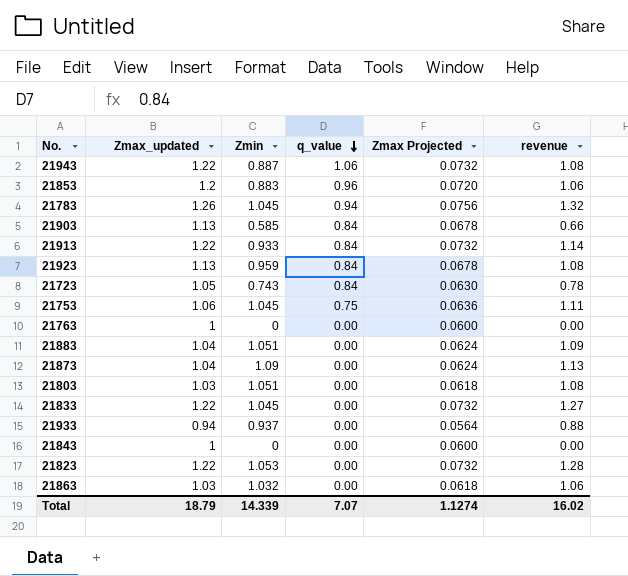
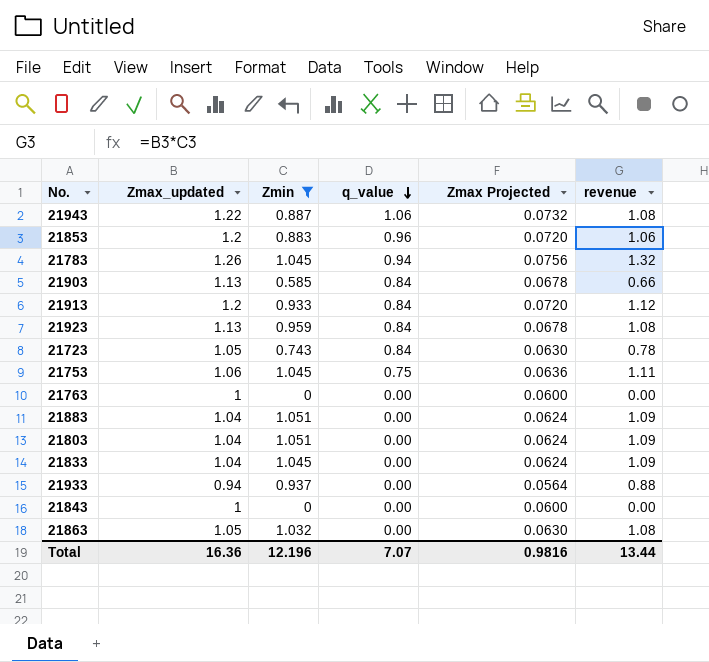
filter: none -> Zmin <= 1.051
21913 | Zmax_updated: 1.22 -> 1.2
21913 | Zmax Projected: 0.0732 -> 0.0720
21913 | revenue: 1.14 -> 1.12
21803 | Zmax_updated: 1.03 -> 1.04
21803 | Zmax Projected: 0.0618 -> 0.0624
21803 | revenue: 1.08 -> 1.09
21833 | Zmax_updated: 1.22 -> 1.04
21833 | Zmax Projected: 0.0732 -> 0.0624
21833 | revenue: 1.27 -> 1.09
21863 | Zmax_updated: 1.03 -> 1.05
21863 | Zmax Projected: 0.0618 -> 0.0630
21863 | revenue: 1.06 -> 1.08
Total | Zmax_updated: 18.79 -> 16.36
Total | Zmin: 14.339 -> 12.196
Total | Zmax Projected: 1.1274 -> 0.9816
Total | revenue: 16.02 -> 13.44

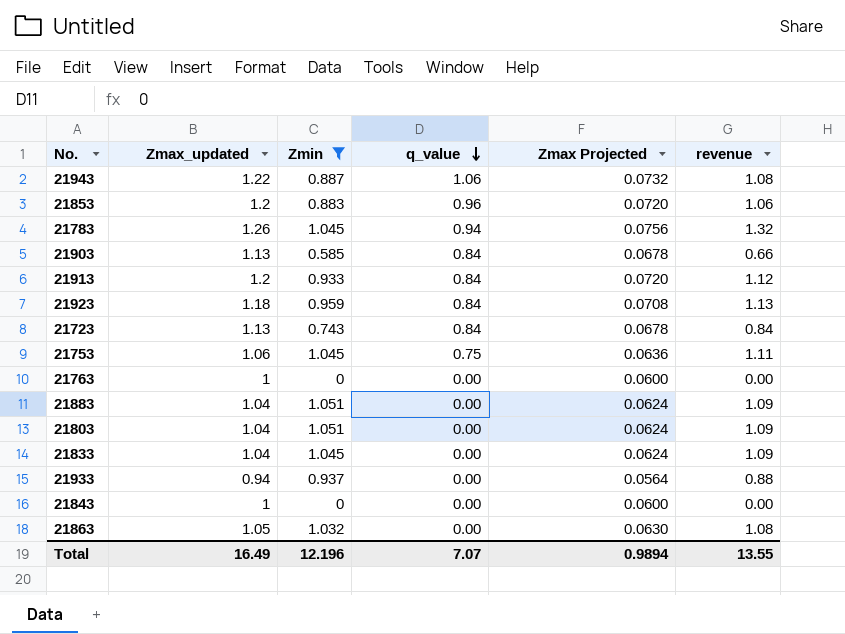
21923 | Zmax_updated: 1.13 -> 1.18
21923 | Zmax Projected: 0.0678 -> 0.0708
21923 | revenue: 1.08 -> 1.13
21723 | Zmax_updated: 1.05 -> 1.13
21723 | Zmax Projected: 0.0630 -> 0.0678
21723 | revenue: 0.78 -> 0.84
Total | Zmax_updated: 16.36 -> 16.49
Total | Zmax Projected: 0.9816 -> 0.9894
Total | revenue: 13.44 -> 13.55

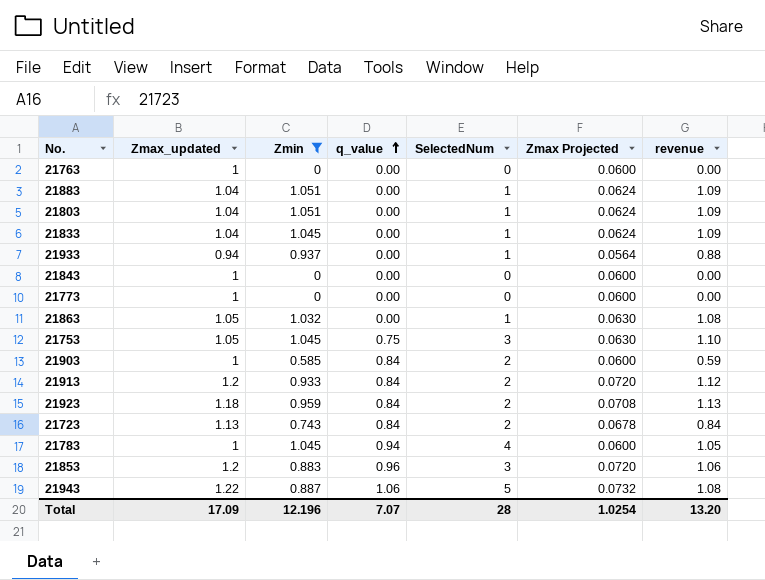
row order: q_value descending -> q_value ascending
column SelectedNum | position: none -> 5
row 21773: none -> 1 | 0 | 0.00 | 0 | 0.0600 | 0.00
21753 | Zmax_updated: 1.06 -> 1.05
21753 | Zmax Projected: 0.0636 -> 0.0630
21753 | revenue: 1.11 -> 1.10
21903 | Zmax_updated: 1.13 -> 1
21903 | Zmax Projected: 0.0678 -> 0.0600
21903 | revenue: 0.66 -> 0.59
21783 | Zmax_updated: 1.26 -> 1
21783 | Zmax Projected: 0.0756 -> 0.0600
21783 | revenue: 1.32 -> 1.05
Total | Zmax_updated: 16.49 -> 17.09
Total | Zmax Projected: 0.9894 -> 1.0254
Total | revenue: 13.55 -> 13.20

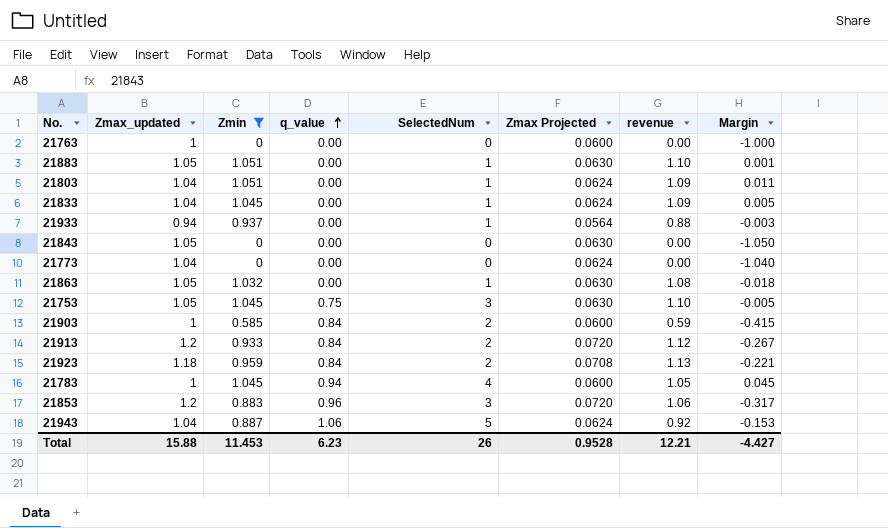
column Margin | formula: none -> [Zmin] - [Zmax_updated]
row 21723: 1.13 | 0.743 | 0.84 | 2 | 0.0678 | 0.84 -> none
21883 | Zmax_updated: 1.04 -> 1.05
21883 | Zmax Projected: 0.0624 -> 0.0630
21883 | revenue: 1.09 -> 1.10
21843 | Zmax_updated: 1 -> 1.05
21843 | Zmax Projected: 0.0600 -> 0.0630
21773 | Zmax_updated: 1 -> 1.04
21773 | Zmax Projected: 0.0600 -> 0.0624
21943 | Zmax_updated: 1.22 -> 1.04
21943 | Zmax Projected: 0.0732 -> 0.0624
21943 | revenue: 1.08 -> 0.92
Total | Zmax_updated: 17.09 -> 15.88
Total | Zmin: 12.196 -> 11.453
Total | q_value: 7.07 -> 6.23
Total | SelectedNum: 28 -> 26
Total | Zmax Projected: 1.0254 -> 0.9528
Total | revenue: 13.20 -> 12.21

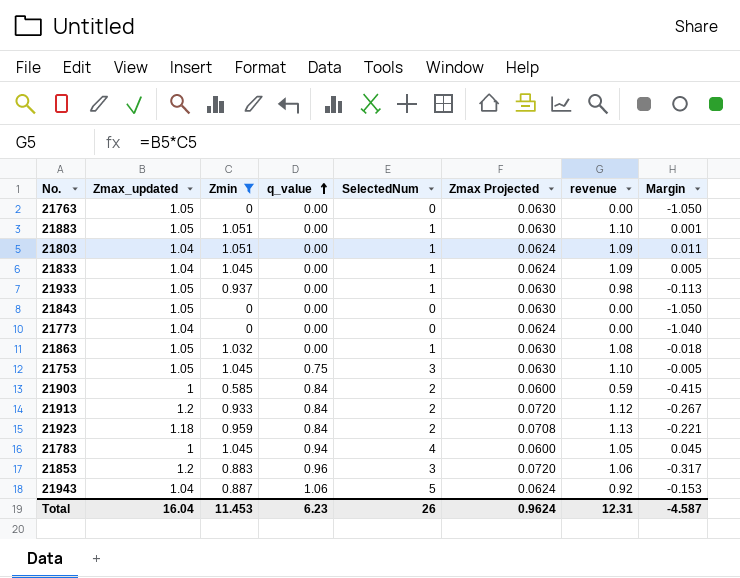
21763 | Zmax_updated: 1 -> 1.05
21763 | Zmax Projected: 0.0600 -> 0.0630
21763 | Margin: -1.000 -> -1.050
21933 | Zmax_updated: 0.94 -> 1.05
21933 | Zmax Projected: 0.0564 -> 0.0630
21933 | revenue: 0.88 -> 0.98
21933 | Margin: -0.003 -> -0.113
Total | Zmax_updated: 15.88 -> 16.04
Total | Zmax Projected: 0.9528 -> 0.9624
Total | revenue: 12.21 -> 12.31
Total | Margin: -4.427 -> -4.587

